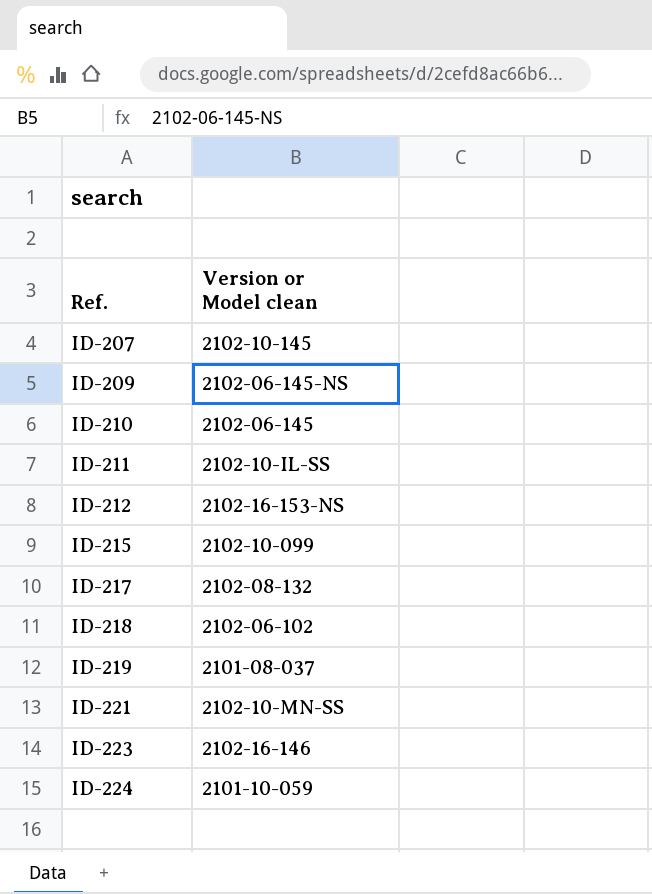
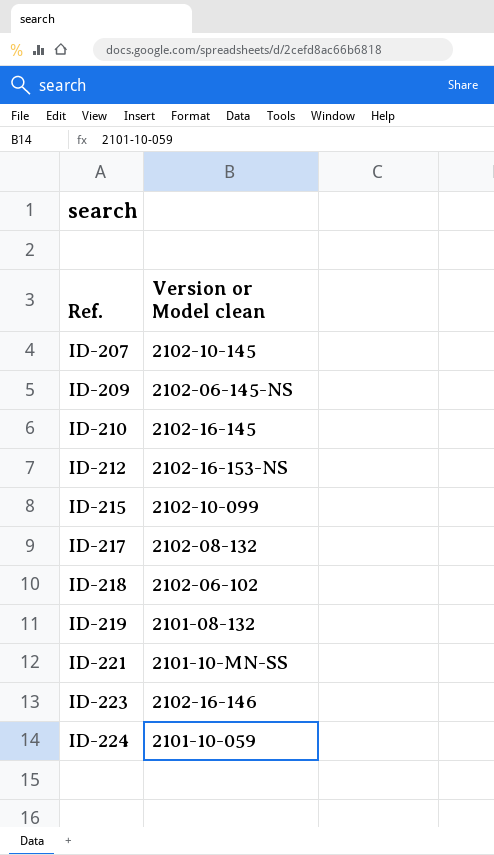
row ID-211: 2102-10-IL-SS -> none
ID-210 | Version or Model clean: 2102-06-145 -> 2102-16-145
ID-219 | Version or Model clean: 2101-08-037 -> 2101-08-132
ID-221 | Version or Model clean: 2102-10-MN-SS -> 2101-10-MN-SS

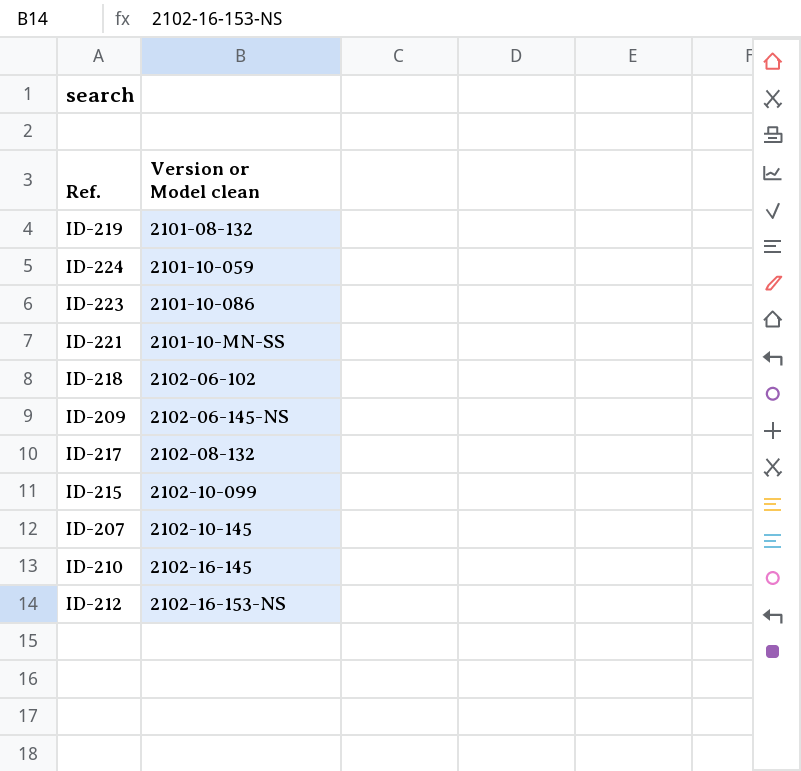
row order: Ref. ascending -> Version or Model clean ascending
ID-223 | Version or Model clean: 2102-16-146 -> 2101-10-086

